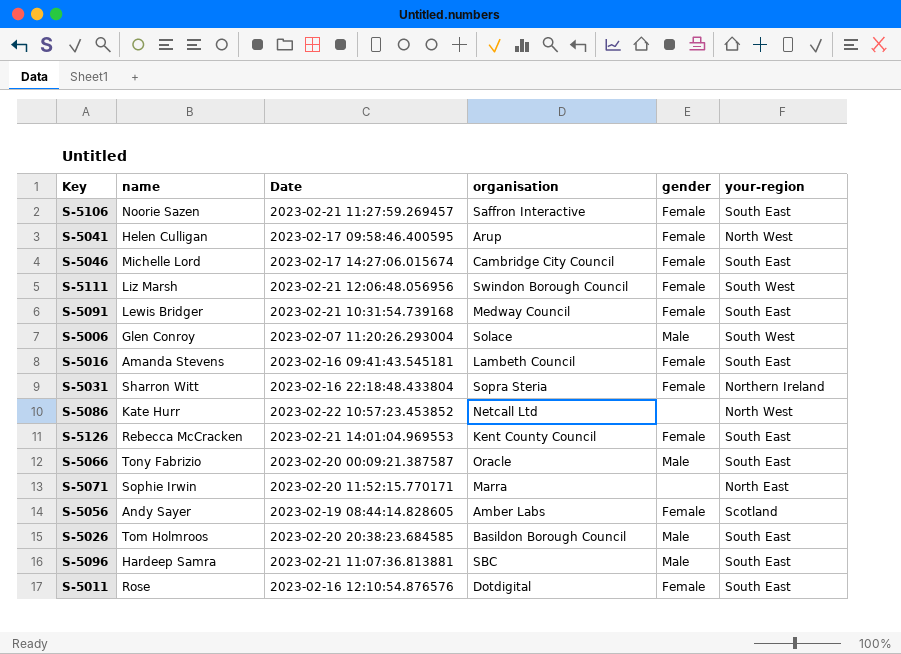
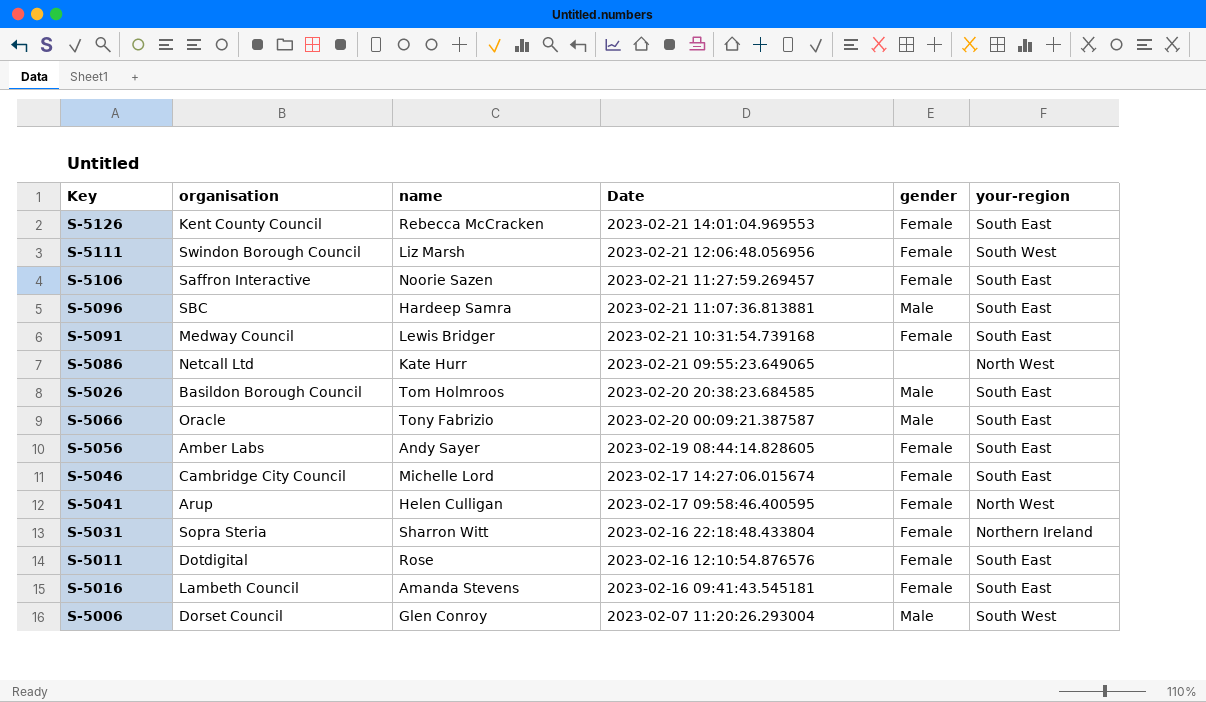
row order: none -> Date descending
column organisation | position: 4 -> 2
row S-5071: Sophie Irwin | 2023-02-20 11:52:15.770171 | Marra | none | North East -> none
S-5086 | Date: 2023-02-22 10:57:23.453852 -> 2023-02-21 09:55:23.649065
S-5056 | your-region: Scotland -> South East
S-5006 | organisation: Solace -> Dorset Council

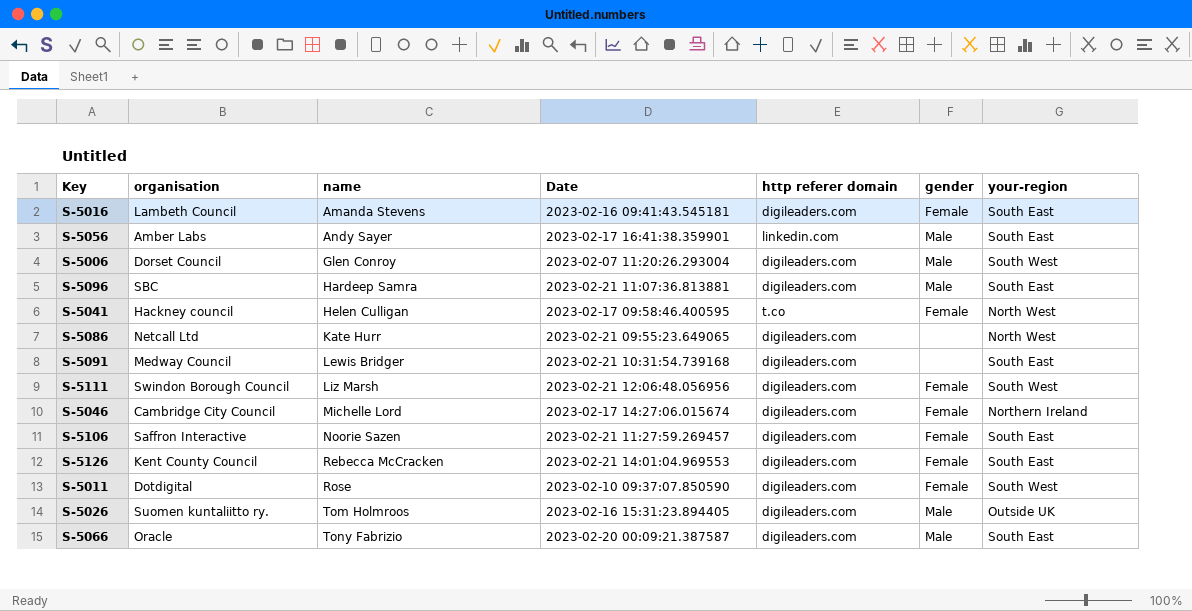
row order: Date descending -> name ascending
column http referer domain | position: none -> 5
row S-5031: Sopra Steria | Sharron Witt | 2023-02-16 22:18:48.433804 | Female | Northern Ireland -> none
S-5056 | Date: 2023-02-19 08:44:14.828605 -> 2023-02-17 16:41:38.359901
S-5056 | gender: Female -> Male
S-5041 | organisation: Arup -> Hackney council
S-5091 | gender: Female -> none
S-5046 | your-region: South East -> Northern Ireland
S-5011 | Date: 2023-02-16 12:10:54.876576 -> 2023-02-10 09:37:07.850590
S-5011 | your-region: South East -> South West
S-5026 | organisation: Basildon Borough Council -> Suomen kuntaliitto ry.
S-5026 | Date: 2023-02-20 20:38:23.684585 -> 2023-02-16 15:31:23.894405
S-5026 | your-region: South East -> Outside UK

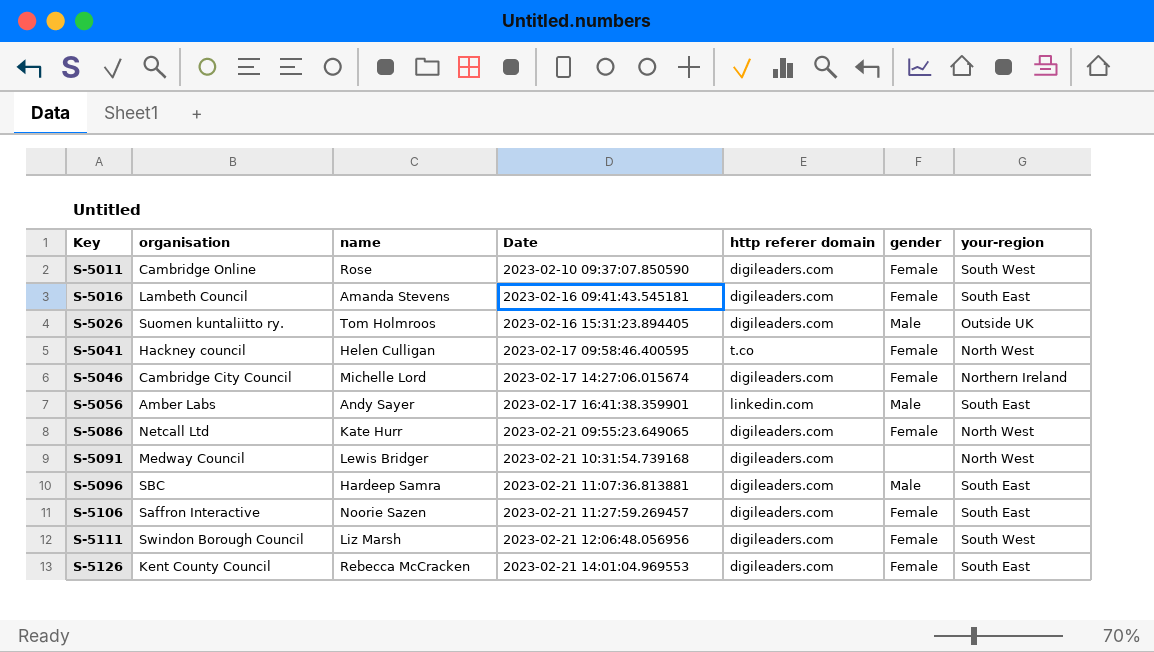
row order: name ascending -> Key ascending
row S-5006: Dorset Council | Glen Conroy | 2023-02-07 11:20:26.293004 | digileaders.com | Male | South West -> none
row S-5066: Oracle | Tony Fabrizio | 2023-02-20 00:09:21.387587 | digileaders.com | Male | South East -> none
S-5011 | organisation: Dotdigital -> Cambridge Online
S-5086 | gender: none -> Female
S-5091 | your-region: South East -> North West

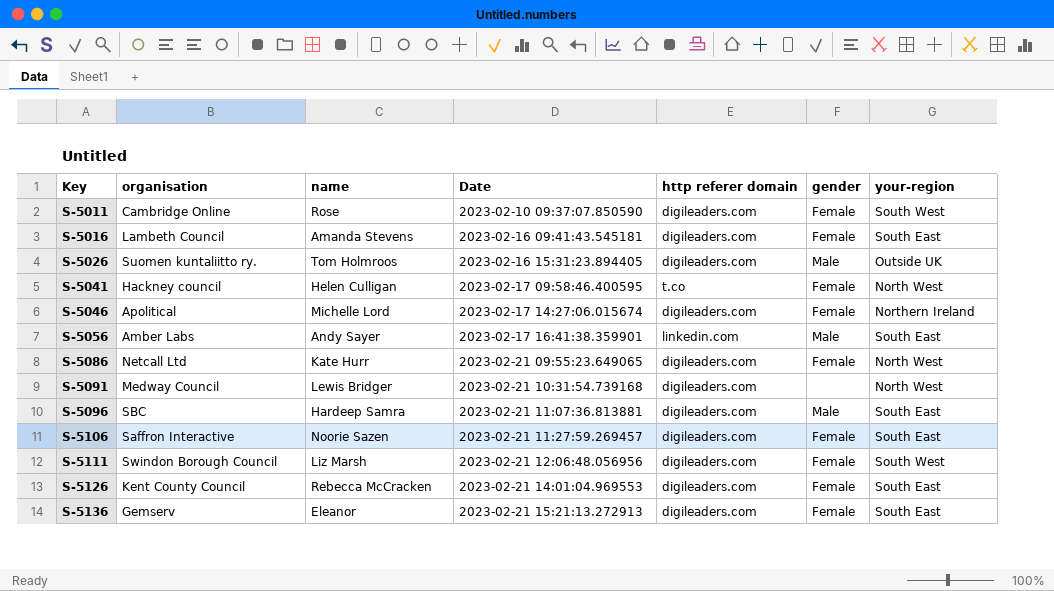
S-5046 | organisation: Cambridge City Council -> Apolitical
row S-5136: none -> Gemserv | Eleanor | 2023-02-21 15:21:13.272913 | digileaders.com | Female | South East

